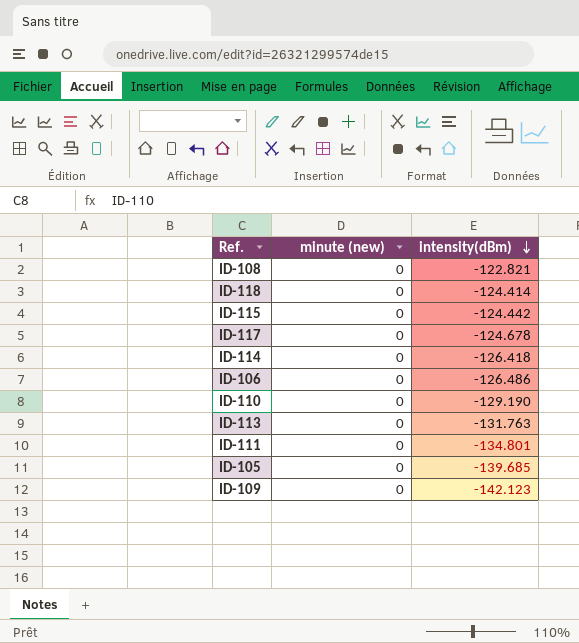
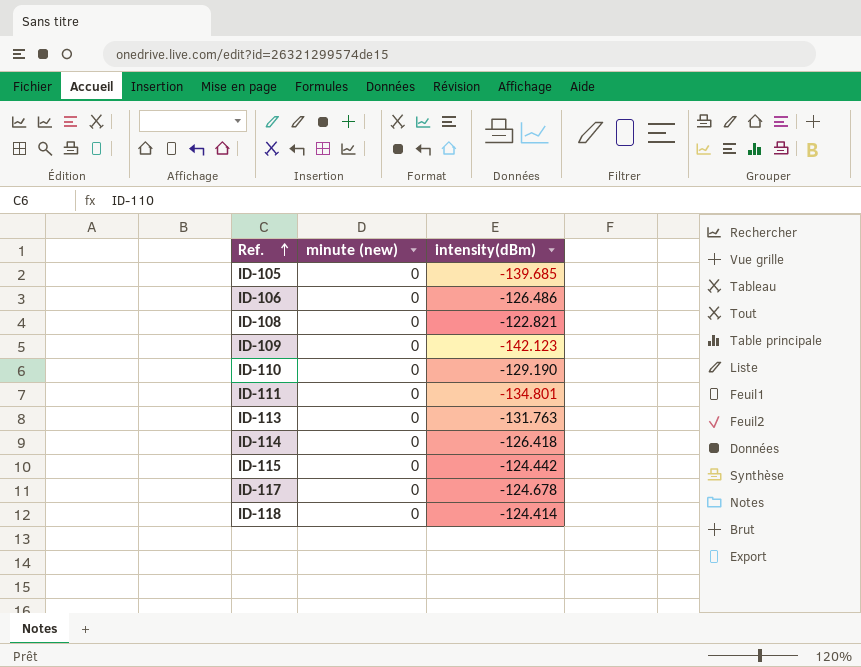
row order: intensity(dBm) descending -> Ref. ascending

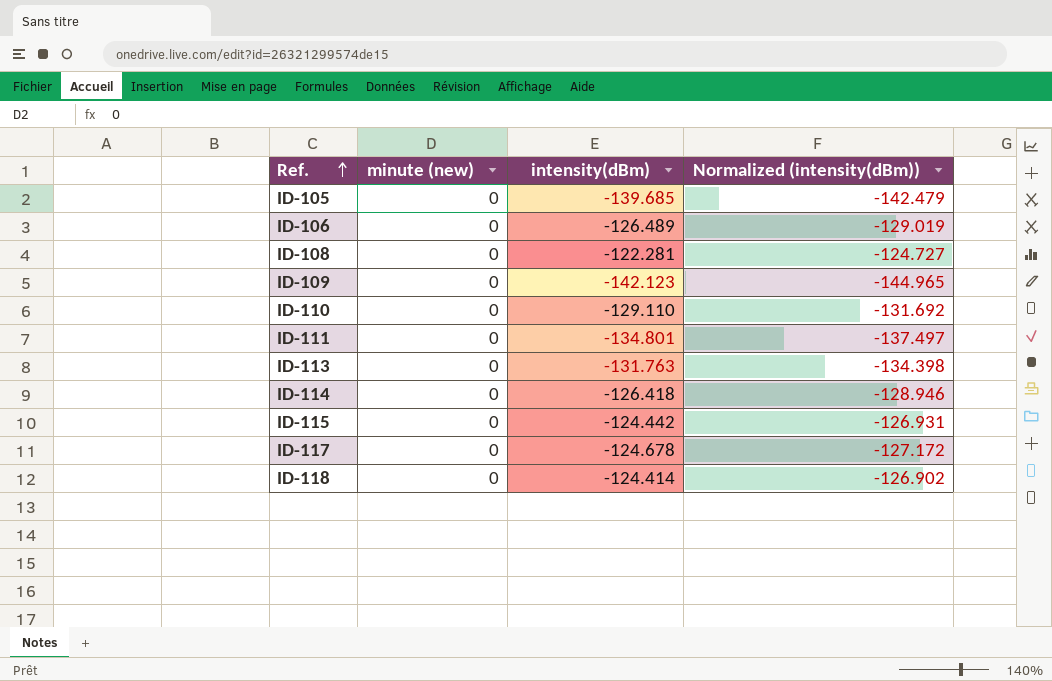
column Normalized (intensity(dBm)) | formula: none -> [intensity(dBm)] * 1.02
ID-106 | intensity(dBm): -126.486 -> -126.489
ID-108 | intensity(dBm): -122.821 -> -122.281
ID-110 | intensity(dBm): -129.190 -> -129.110

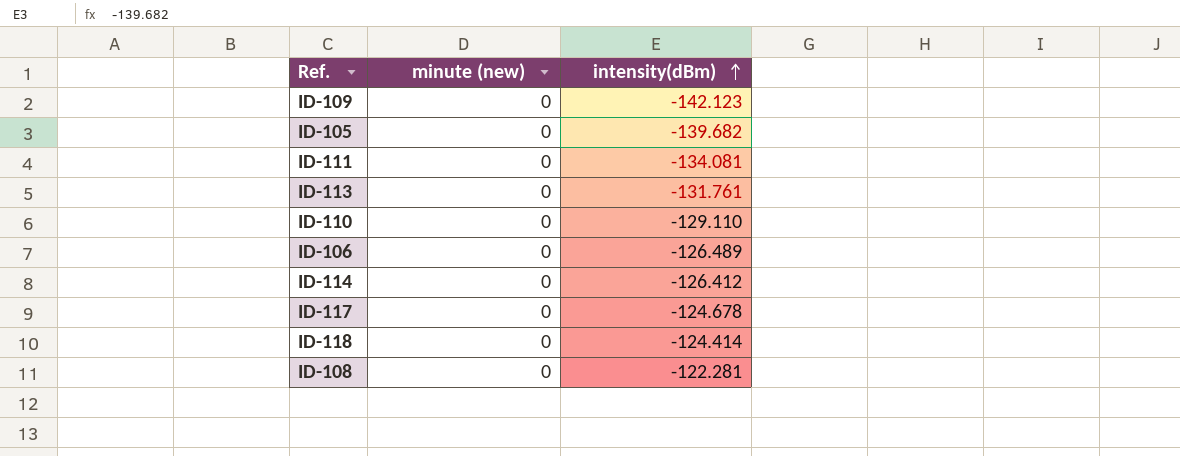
row order: Ref. ascending -> intensity(dBm) ascending
column Normalized (intensity(dBm)) | formula: [intensity(dBm)] * 1.02 -> none
row ID-115: 0 | -124.442 | -126.931 -> none
ID-105 | intensity(dBm): -139.685 -> -139.682
ID-111 | intensity(dBm): -134.801 -> -134.081
ID-113 | intensity(dBm): -131.763 -> -131.761
ID-114 | intensity(dBm): -126.418 -> -126.412

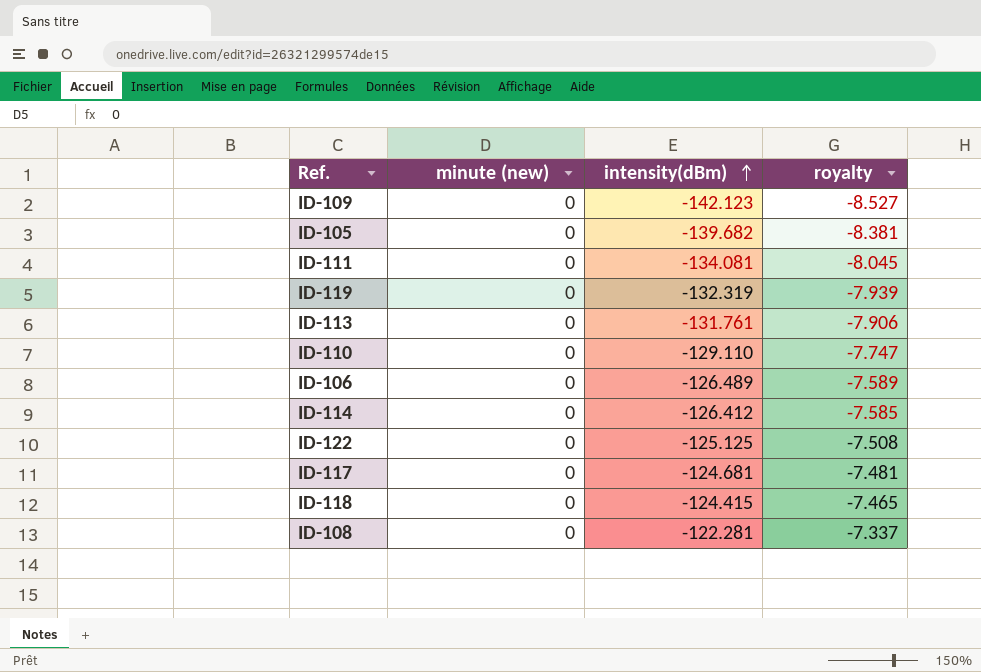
column royalty | formula: none -> [intensity(dBm)] * 0.06
row ID-119: none -> 0 | -132.319 | -7.939
row ID-122: none -> 0 | -125.125 | -7.508
ID-117 | intensity(dBm): -124.678 -> -124.681
ID-118 | intensity(dBm): -124.414 -> -124.415

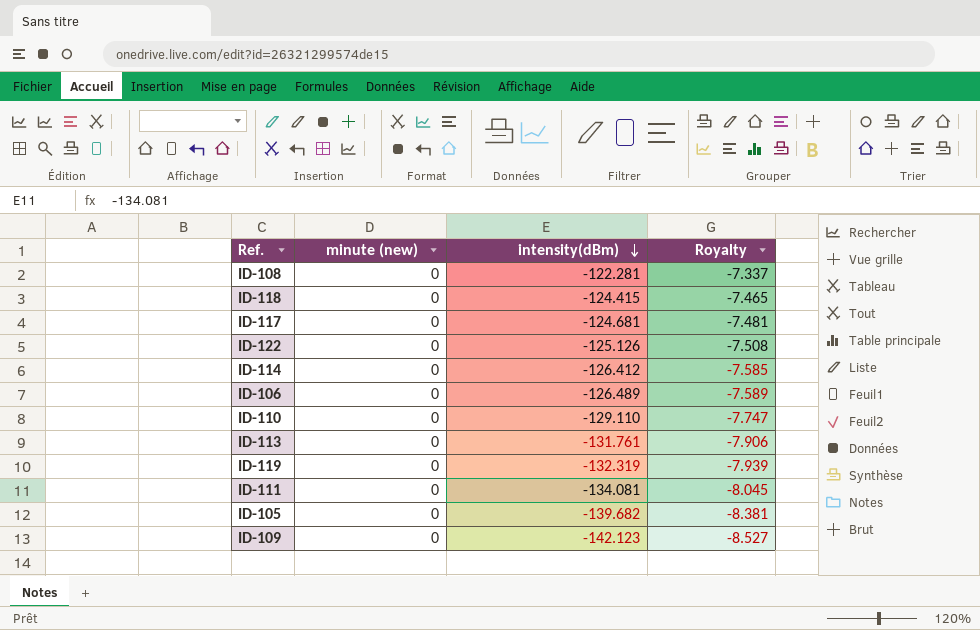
row order: intensity(dBm) ascending -> intensity(dBm) descending
column name: royalty -> Royalty
ID-122 | intensity(dBm): -125.125 -> -125.126

